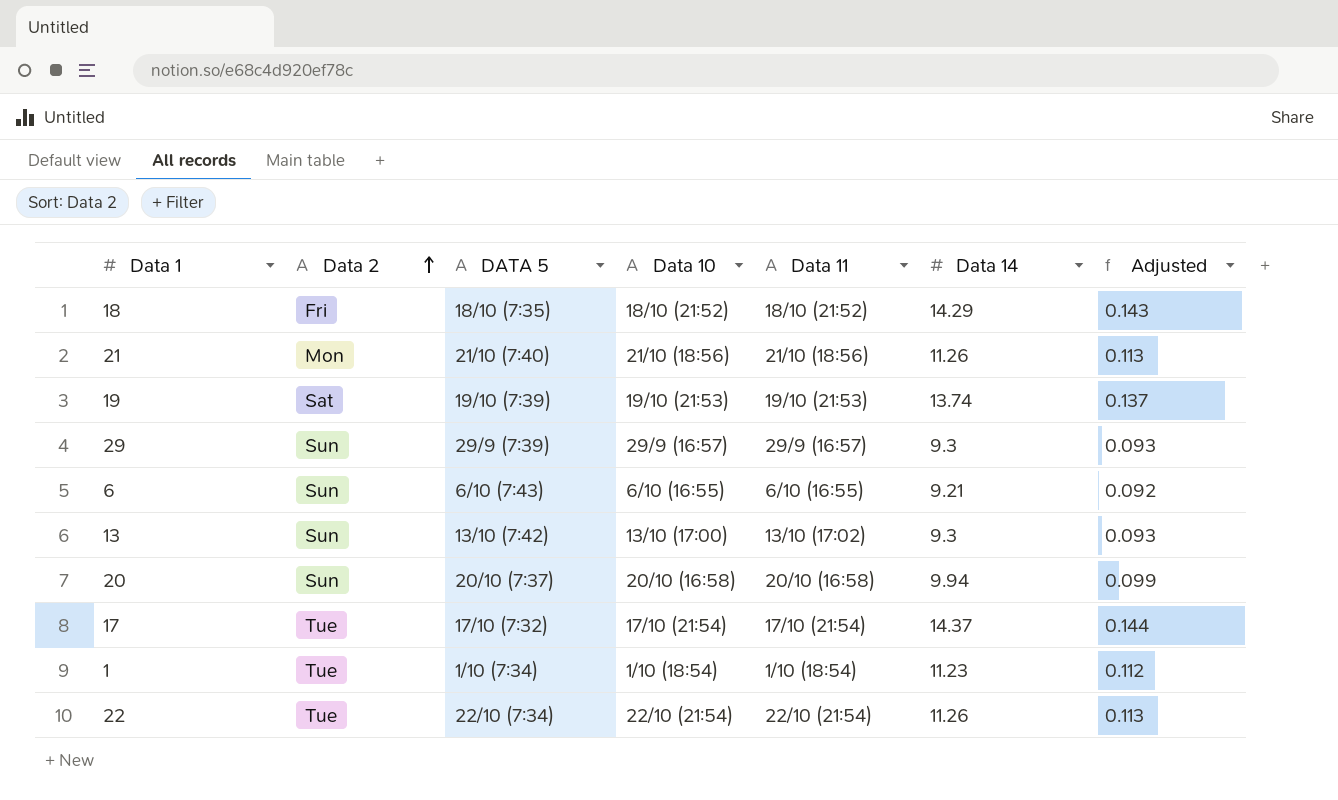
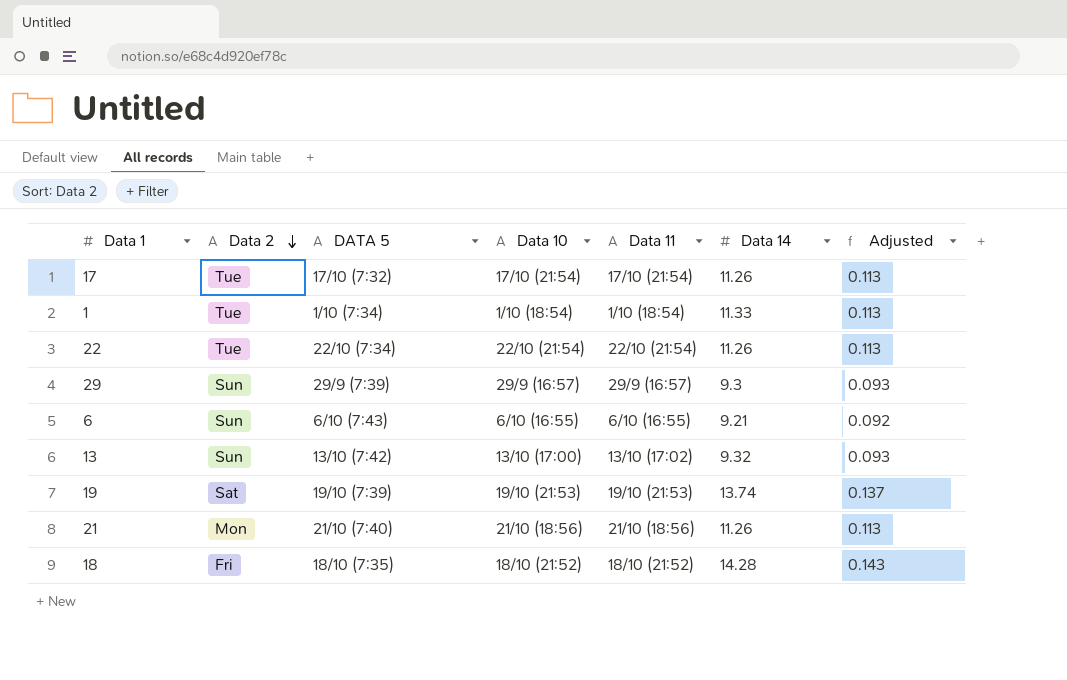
row order: Data 2 ascending -> Data 2 descending
row 20: Sun | 20/10 (7:37) | 20/10 (16:58) | 20/10 (16:58) | 9.94 | 0.099 -> none
17 | Data 14: 14.37 -> 11.26
17 | Adjusted: 0.144 -> 0.113
1 | Data 14: 11.23 -> 11.33
1 | Adjusted: 0.112 -> 0.113
13 | Data 14: 9.3 -> 9.32
18 | Data 14: 14.29 -> 14.28

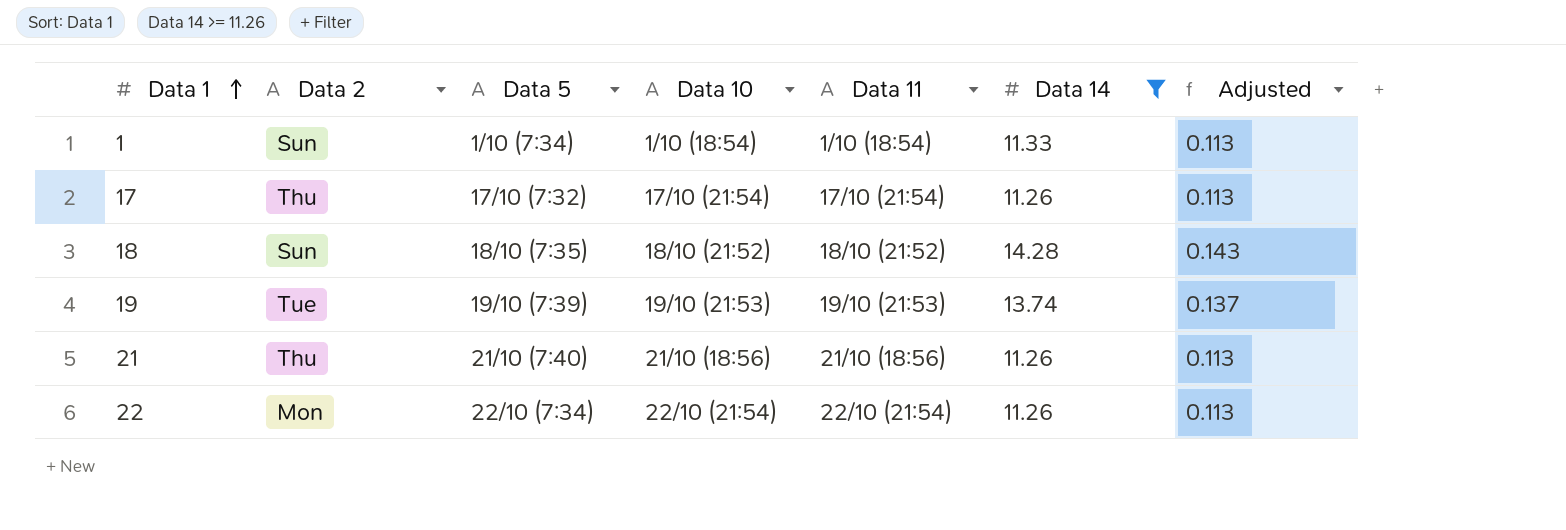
filter: none -> Data 14 >= 11.26
row order: Data 2 descending -> Data 1 ascending
column name: DATA 5 -> Data 5
1 | Data 2: Tue -> Sun
17 | Data 2: Tue -> Thu
18 | Data 2: Fri -> Sun
19 | Data 2: Sat -> Tue
21 | Data 2: Mon -> Thu
22 | Data 2: Tue -> Mon

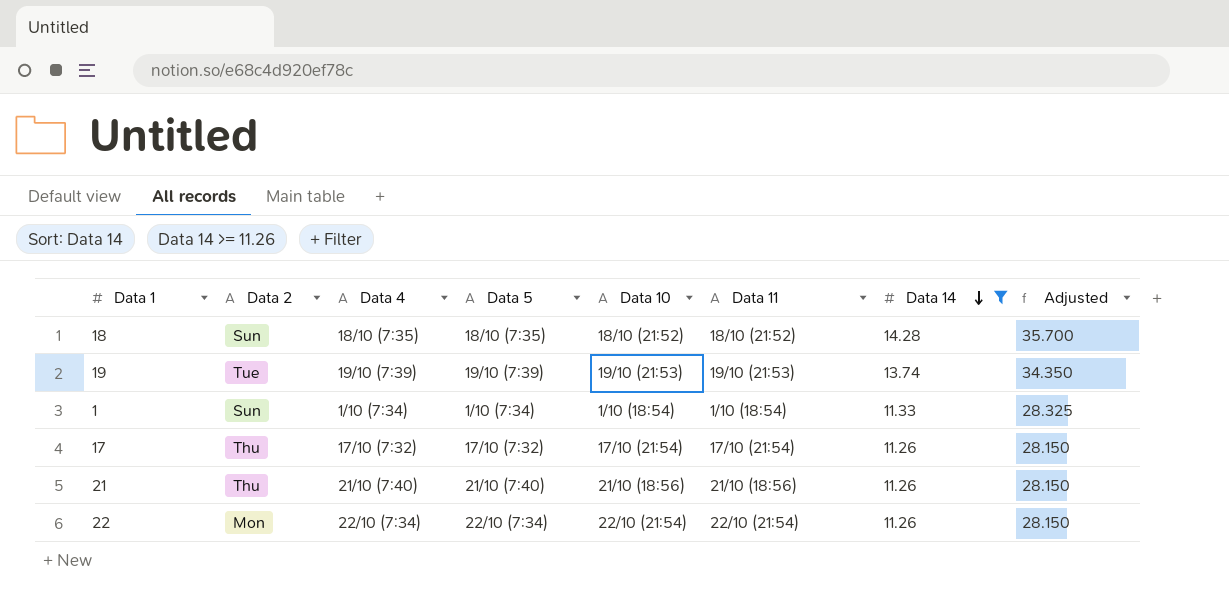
row order: Data 1 ascending -> Data 14 descending
column Data 4 | position: none -> 3
column Adjusted | formula: [Data 14] * 0.01 -> [Data 14] * 2.5

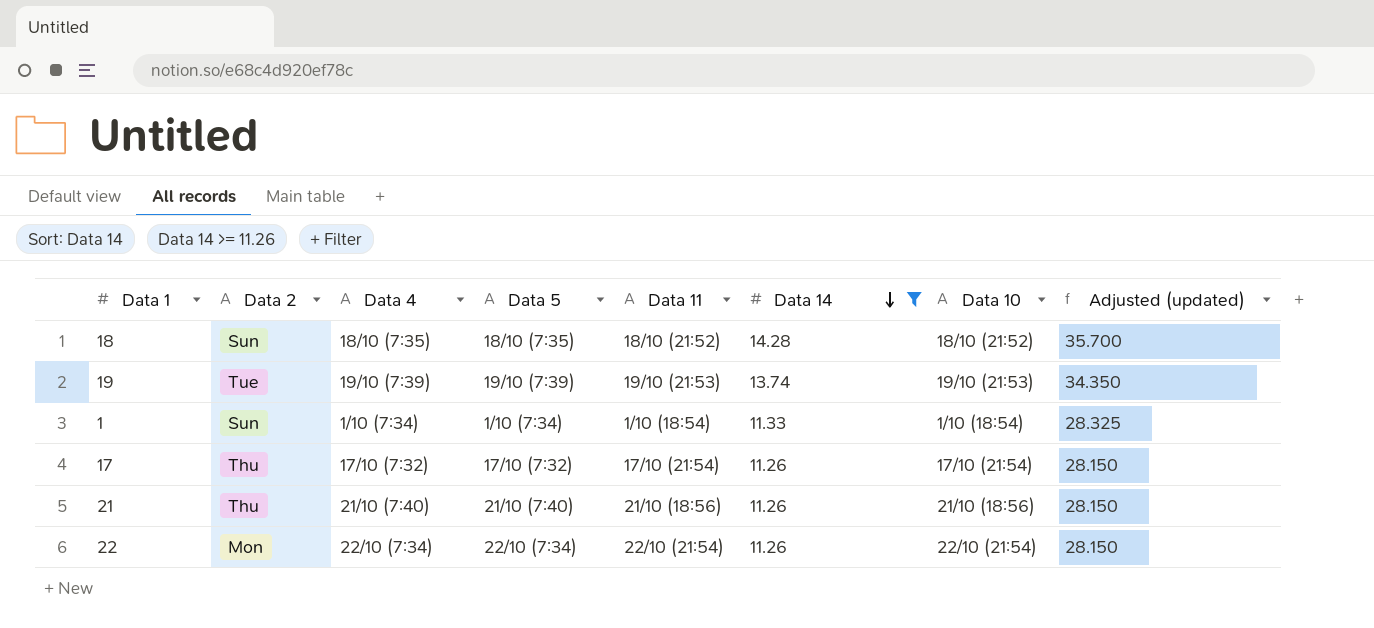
column Data 10 | position: 5 -> 7
column name: Adjusted -> Adjusted (updated)

